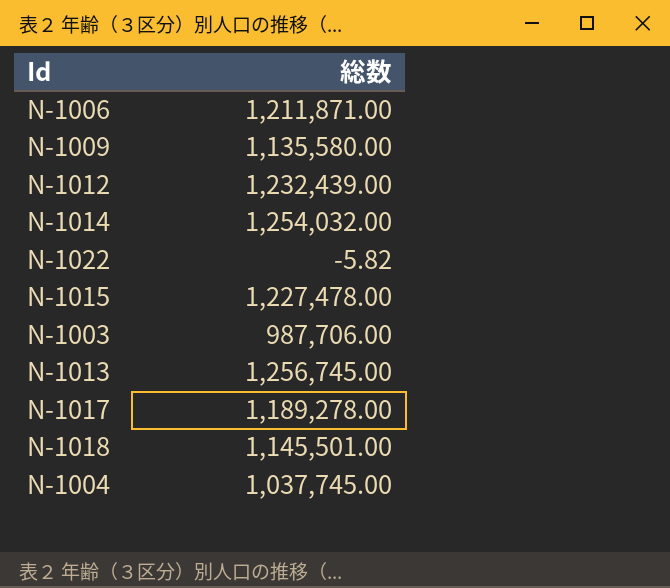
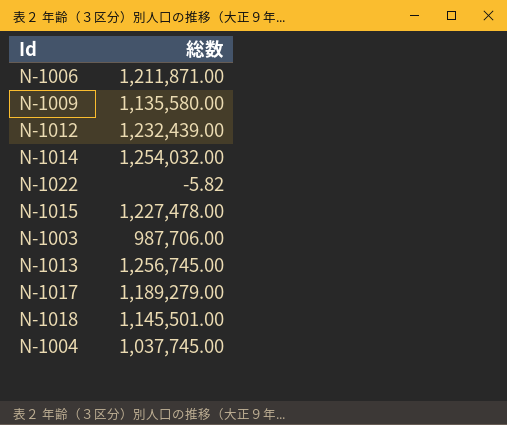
N-1017 | 総数: 1,189,278.00 -> 1,189,279.00

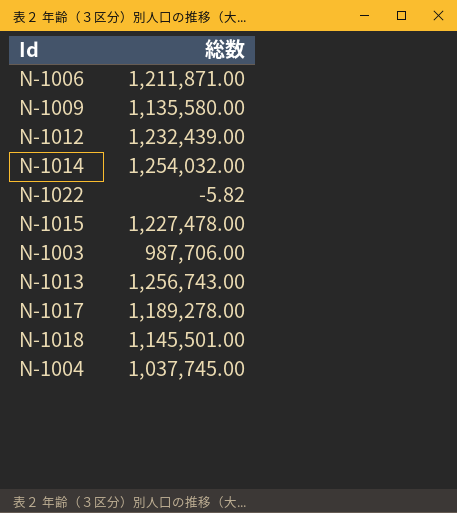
N-1013 | 総数: 1,256,745.00 -> 1,256,743.00
N-1017 | 総数: 1,189,279.00 -> 1,189,278.00

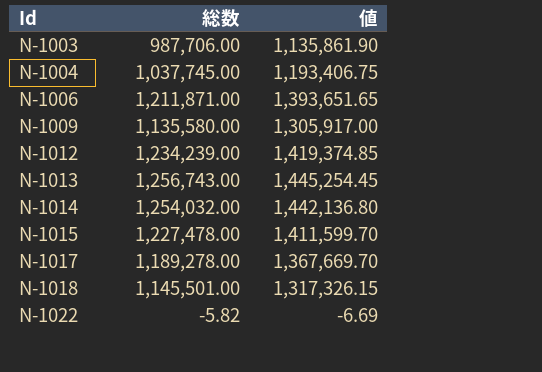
row order: none -> Id ascending
column 値 | formula: none -> [総数] * 1.15
N-1012 | 総数: 1,232,439.00 -> 1,234,239.00

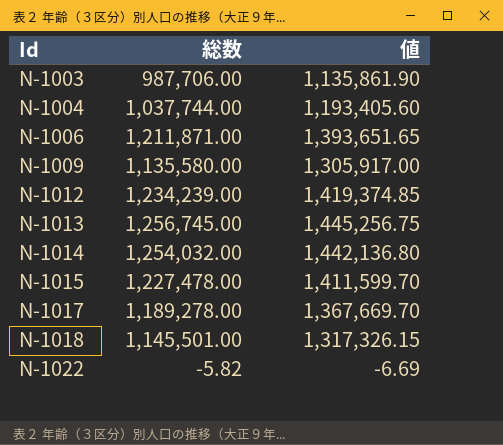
N-1004 | 総数: 1,037,745.00 -> 1,037,744.00
N-1004 | 値: 1,193,406.75 -> 1,193,405.60
N-1013 | 総数: 1,256,743.00 -> 1,256,745.00
N-1013 | 値: 1,445,254.45 -> 1,445,256.75

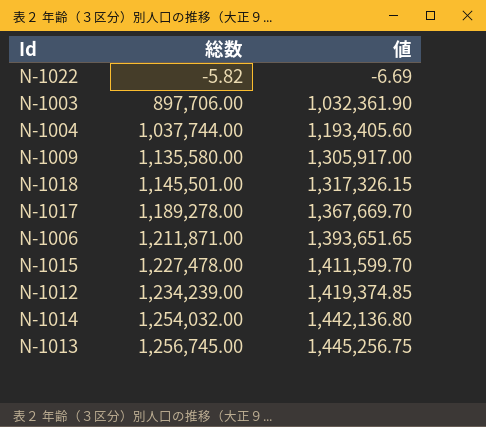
row order: Id ascending -> 総数 ascending
N-1003 | 総数: 987,706.00 -> 897,706.00
N-1003 | 値: 1,135,861.90 -> 1,032,361.90

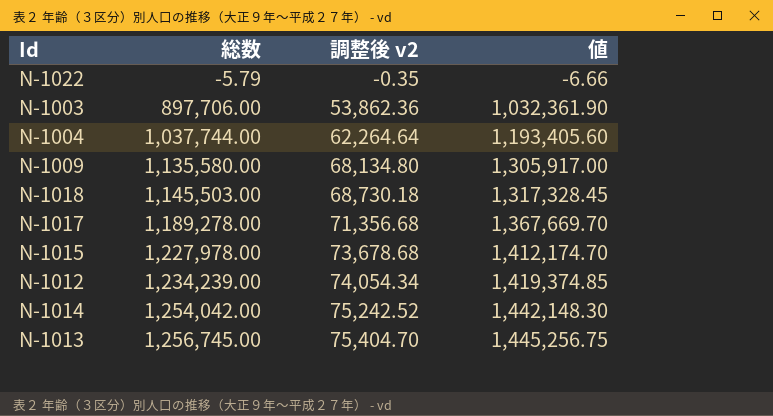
column 調整後 v2 | formula: none -> [総数] * 0.06
row N-1006: 1,211,871.00 | 1,393,651.65 -> none
N-1022 | 総数: -5.82 -> -5.79
N-1022 | 値: -6.69 -> -6.66
N-1018 | 総数: 1,145,501.00 -> 1,145,503.00
N-1018 | 値: 1,317,326.15 -> 1,317,328.45
N-1015 | 総数: 1,227,478.00 -> 1,227,978.00
N-1015 | 値: 1,411,599.70 -> 1,412,174.70
N-1014 | 総数: 1,254,032.00 -> 1,254,042.00
N-1014 | 値: 1,442,136.80 -> 1,442,148.30

